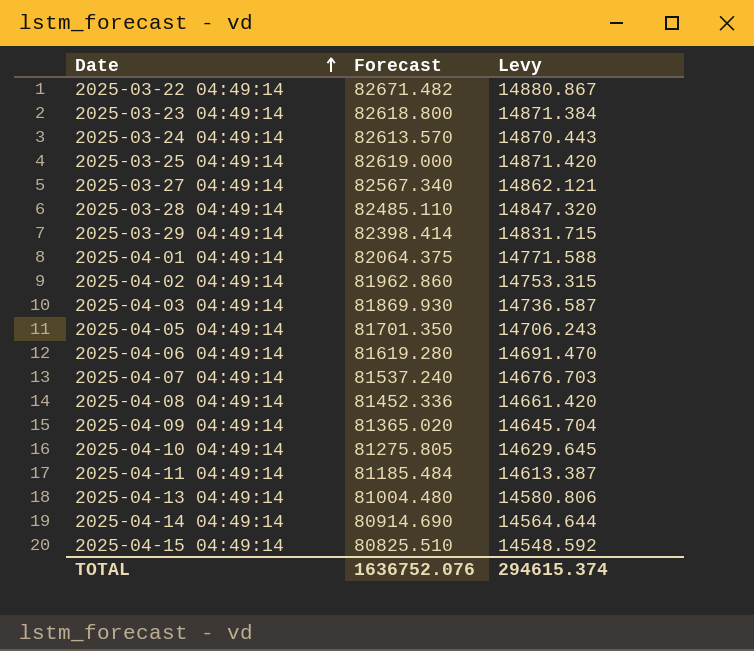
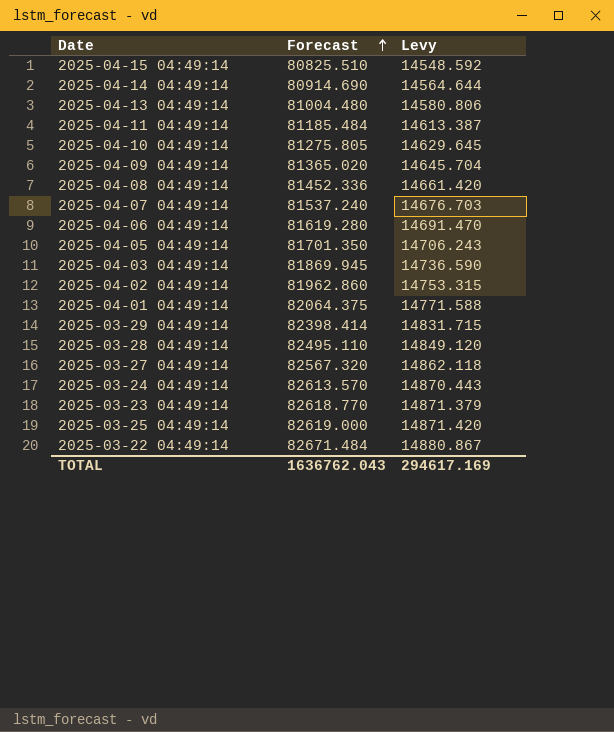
row order: Date ascending -> Forecast ascending
2025-04-03 04:49:14 | Forecast: 81869.930 -> 81869.945
2025-04-03 04:49:14 | Levy: 14736.587 -> 14736.590
2025-03-28 04:49:14 | Forecast: 82485.110 -> 82495.110
2025-03-28 04:49:14 | Levy: 14847.320 -> 14849.120
2025-03-27 04:49:14 | Forecast: 82567.340 -> 82567.320
2025-03-27 04:49:14 | Levy: 14862.121 -> 14862.118
2025-03-23 04:49:14 | Forecast: 82618.800 -> 82618.770
2025-03-23 04:49:14 | Levy: 14871.384 -> 14871.379
2025-03-22 04:49:14 | Forecast: 82671.482 -> 82671.484
TOTAL | Forecast: 1636752.076 -> 1636762.043
TOTAL | Levy: 294615.374 -> 294617.169

